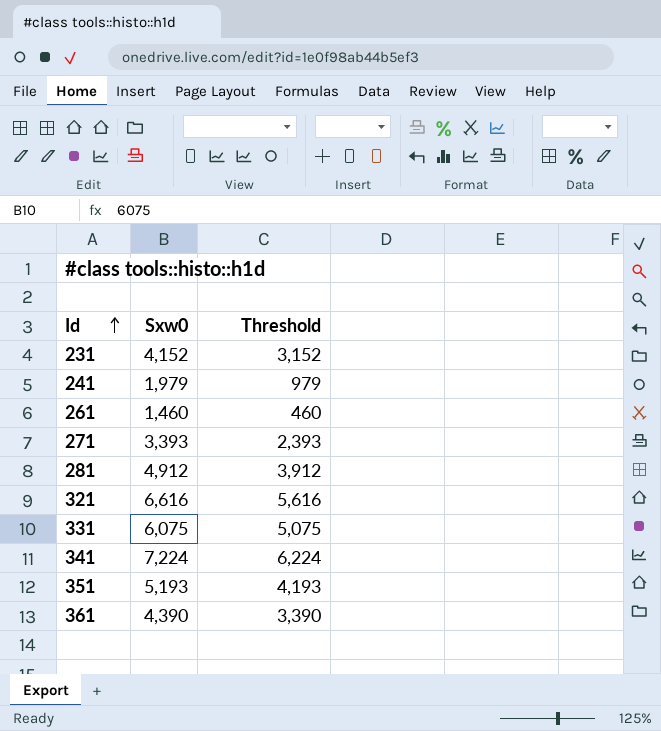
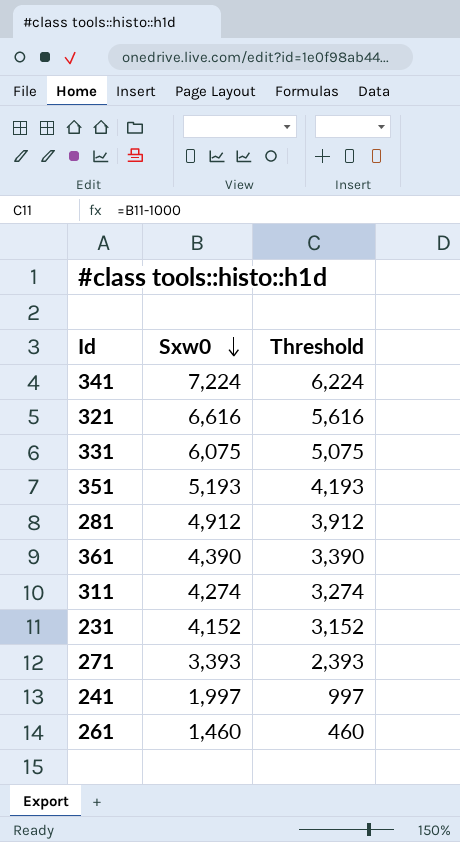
row order: Id ascending -> Sxw0 descending
row 311: none -> 4,274 | 3,274
241 | Sxw0: 1,979 -> 1,997
241 | Threshold: 979 -> 997

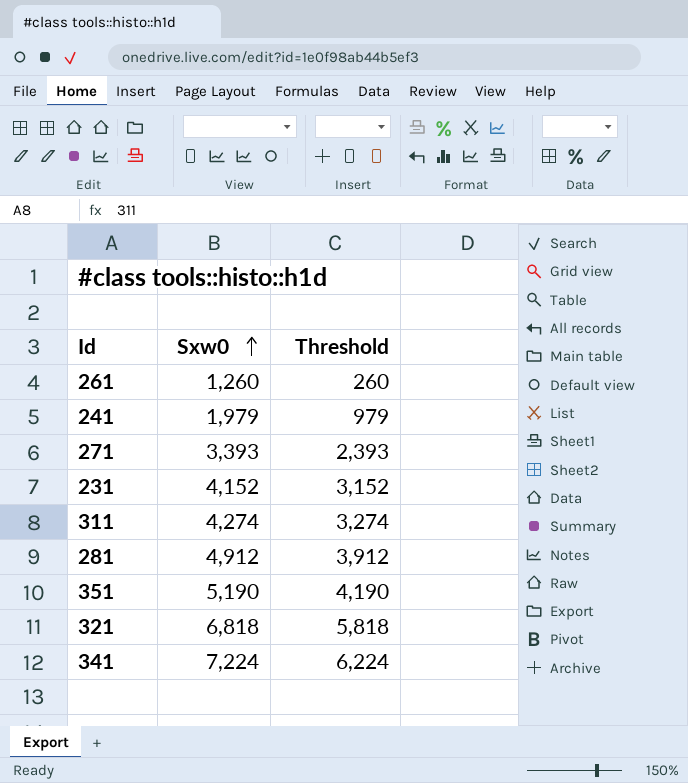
row order: Sxw0 descending -> Sxw0 ascending
row 331: 6,075 | 5,075 -> none
row 361: 4,390 | 3,390 -> none
261 | Sxw0: 1,460 -> 1,260
261 | Threshold: 460 -> 260
241 | Sxw0: 1,997 -> 1,979
241 | Threshold: 997 -> 979
351 | Sxw0: 5,193 -> 5,190
351 | Threshold: 4,193 -> 4,190
321 | Sxw0: 6,616 -> 6,818
321 | Threshold: 5,616 -> 5,818

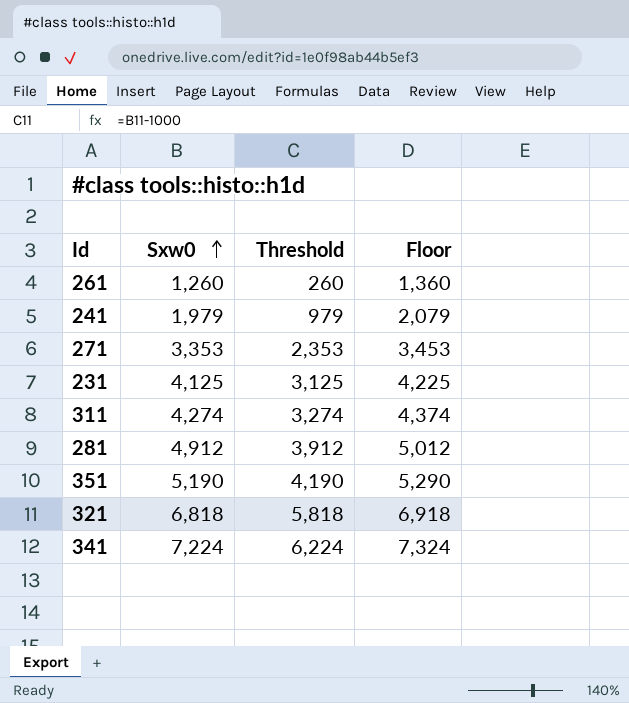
column Floor | formula: none -> [Sxw0] + 100
271 | Sxw0: 3,393 -> 3,353
271 | Threshold: 2,393 -> 2,353
231 | Sxw0: 4,152 -> 4,125
231 | Threshold: 3,152 -> 3,125

